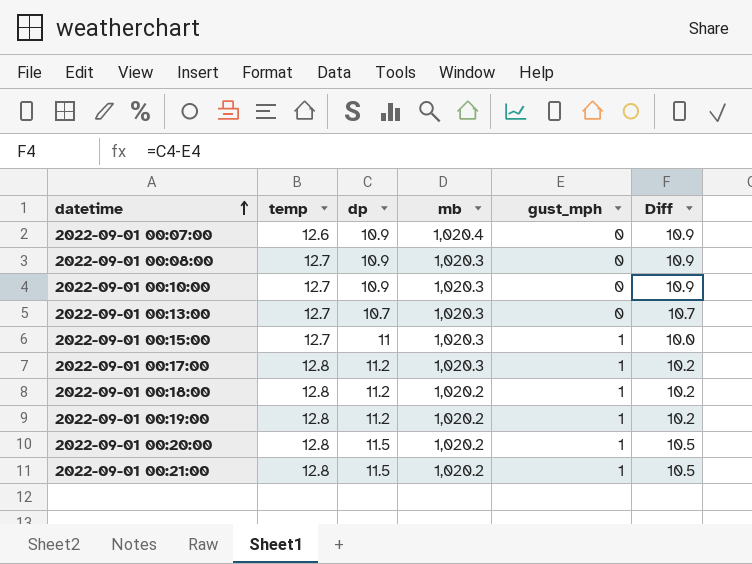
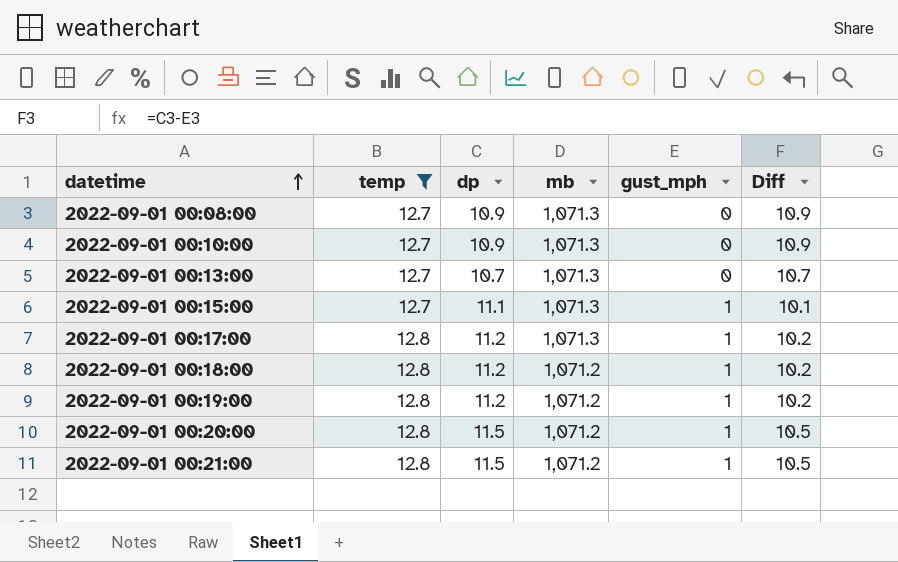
filter: none -> temp != 12.6
2022-09-01 00:08:00 | mb: 1,020.3 -> 1,071.3
2022-09-01 00:10:00 | mb: 1,020.3 -> 1,071.3
2022-09-01 00:13:00 | mb: 1,020.3 -> 1,071.3
2022-09-01 00:15:00 | dp: 11 -> 11.1
2022-09-01 00:15:00 | mb: 1,020.3 -> 1,071.3
2022-09-01 00:15:00 | Diff: 10.0 -> 10.1
2022-09-01 00:17:00 | mb: 1,020.3 -> 1,071.3
2022-09-01 00:18:00 | mb: 1,020.2 -> 1,071.2
2022-09-01 00:19:00 | mb: 1,020.2 -> 1,071.2
2022-09-01 00:20:00 | mb: 1,020.2 -> 1,071.2
2022-09-01 00:21:00 | mb: 1,020.2 -> 1,071.2

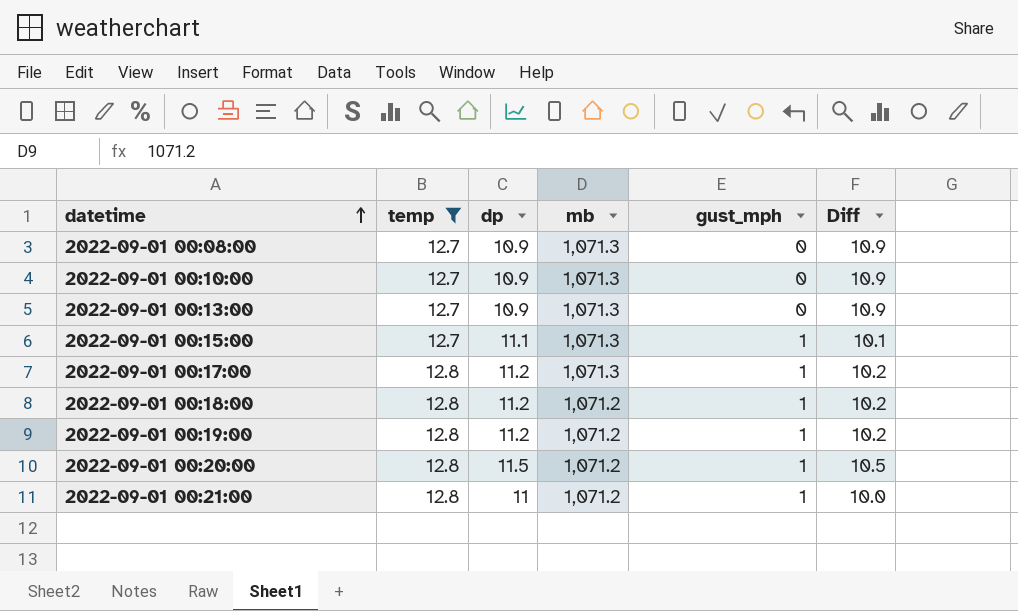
2022-09-01 00:13:00 | dp: 10.7 -> 10.9
2022-09-01 00:13:00 | Diff: 10.7 -> 10.9
2022-09-01 00:21:00 | dp: 11.5 -> 11
2022-09-01 00:21:00 | Diff: 10.5 -> 10.0

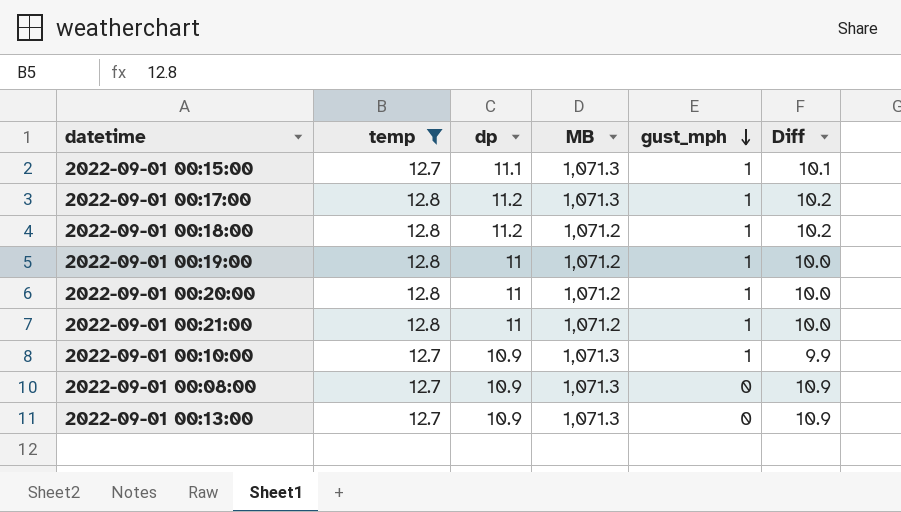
row order: datetime ascending -> gust_mph descending
column name: mb -> MB
2022-09-01 00:19:00 | dp: 11.2 -> 11
2022-09-01 00:19:00 | Diff: 10.2 -> 10.0
2022-09-01 00:20:00 | dp: 11.5 -> 11
2022-09-01 00:20:00 | Diff: 10.5 -> 10.0
2022-09-01 00:10:00 | gust_mph: 0 -> 1
2022-09-01 00:10:00 | Diff: 10.9 -> 9.9

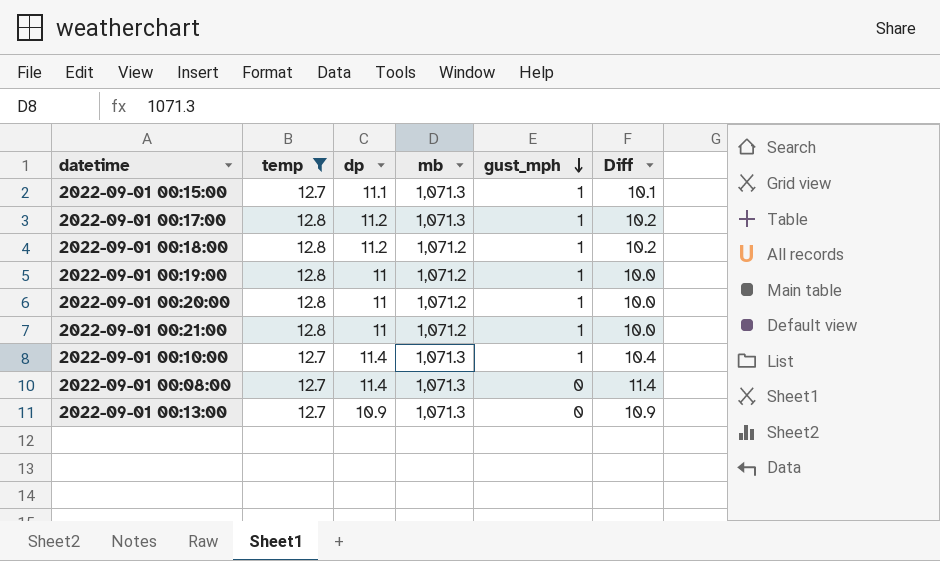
column name: MB -> mb
2022-09-01 00:10:00 | dp: 10.9 -> 11.4
2022-09-01 00:10:00 | Diff: 9.9 -> 10.4
2022-09-01 00:08:00 | dp: 10.9 -> 11.4
2022-09-01 00:08:00 | Diff: 10.9 -> 11.4

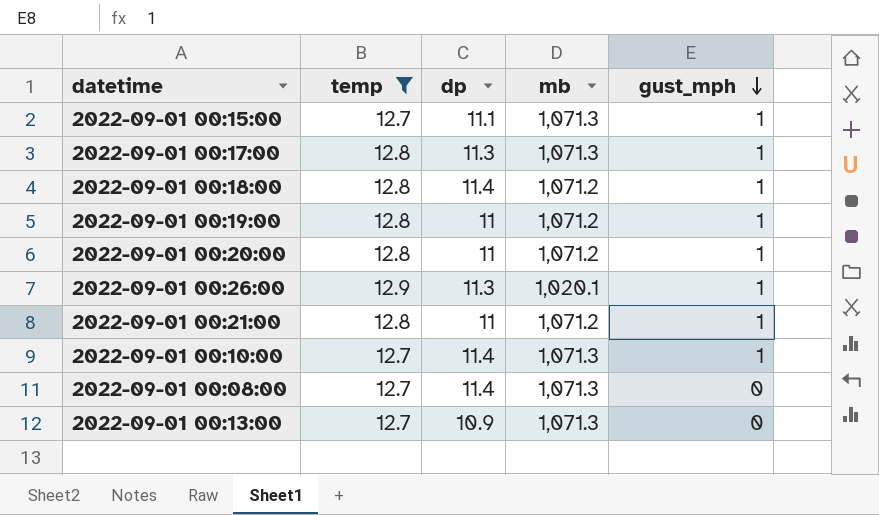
column Diff | formula: [dp] - [gust_mph] -> none
2022-09-01 00:17:00 | dp: 11.2 -> 11.3
2022-09-01 00:18:00 | dp: 11.2 -> 11.4
row 2022-09-01 00:26:00: none -> 12.9 | 11.3 | 1,020.1 | 1

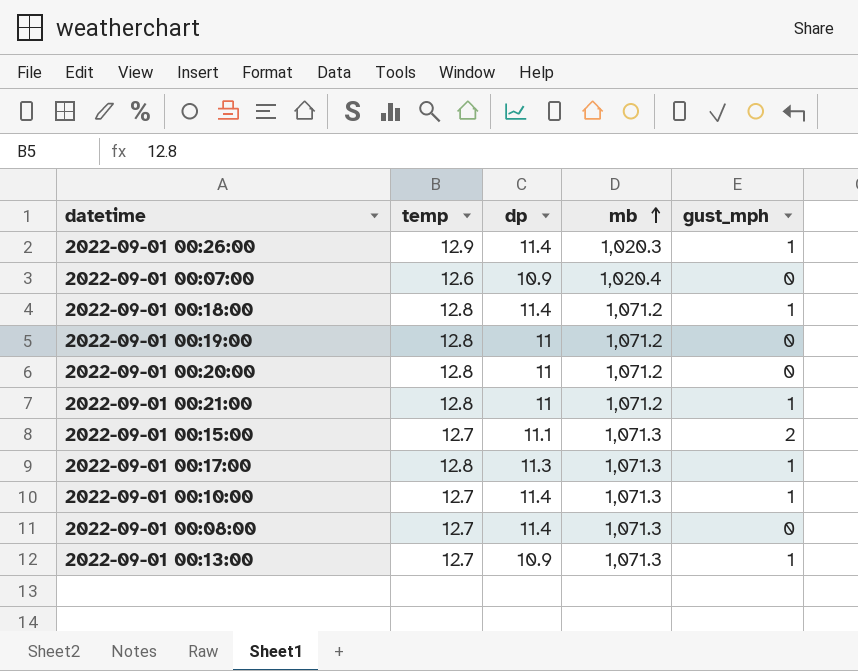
filter: temp != 12.6 -> none
row order: gust_mph descending -> mb ascending
2022-09-01 00:26:00 | dp: 11.3 -> 11.4
2022-09-01 00:26:00 | mb: 1,020.1 -> 1,020.3
2022-09-01 00:19:00 | gust_mph: 1 -> 0
2022-09-01 00:20:00 | gust_mph: 1 -> 0
2022-09-01 00:15:00 | gust_mph: 1 -> 2
2022-09-01 00:13:00 | gust_mph: 0 -> 1

